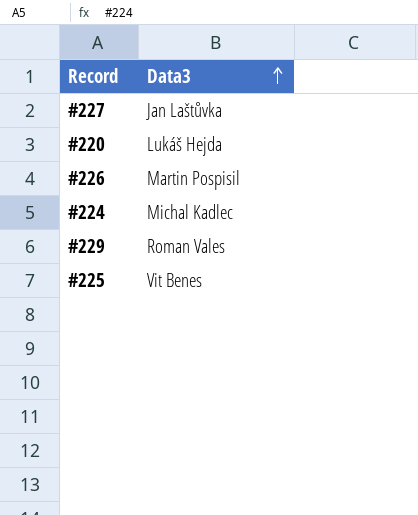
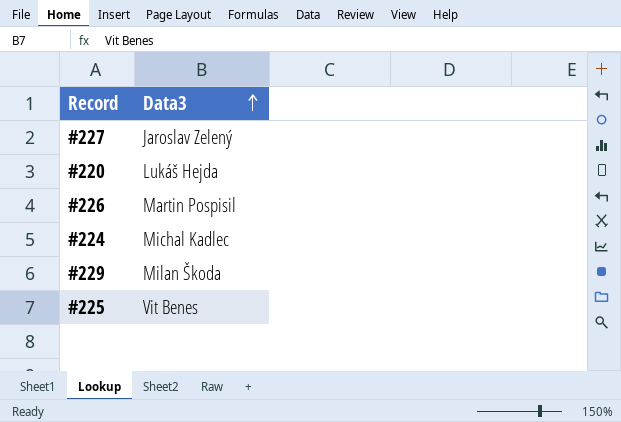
#227 | Data3: Jan Laštůvka -> Jaroslav Zelený
#229 | Data3: Roman Vales -> Milan Škoda

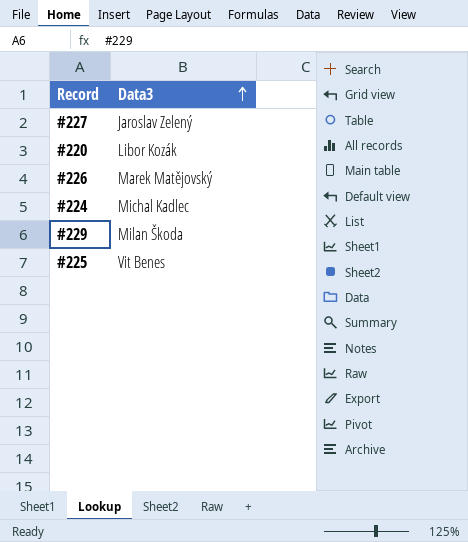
#220 | Data3: Lukáš Hejda -> Libor Kozák
#226 | Data3: Martin Pospisil -> Marek Matějovský

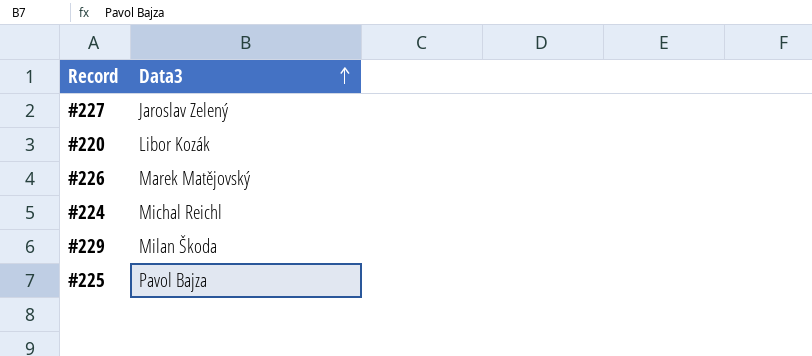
#224 | Data3: Michal Kadlec -> Michal Reichl
#225 | Data3: Vit Benes -> Pavol Bajza

